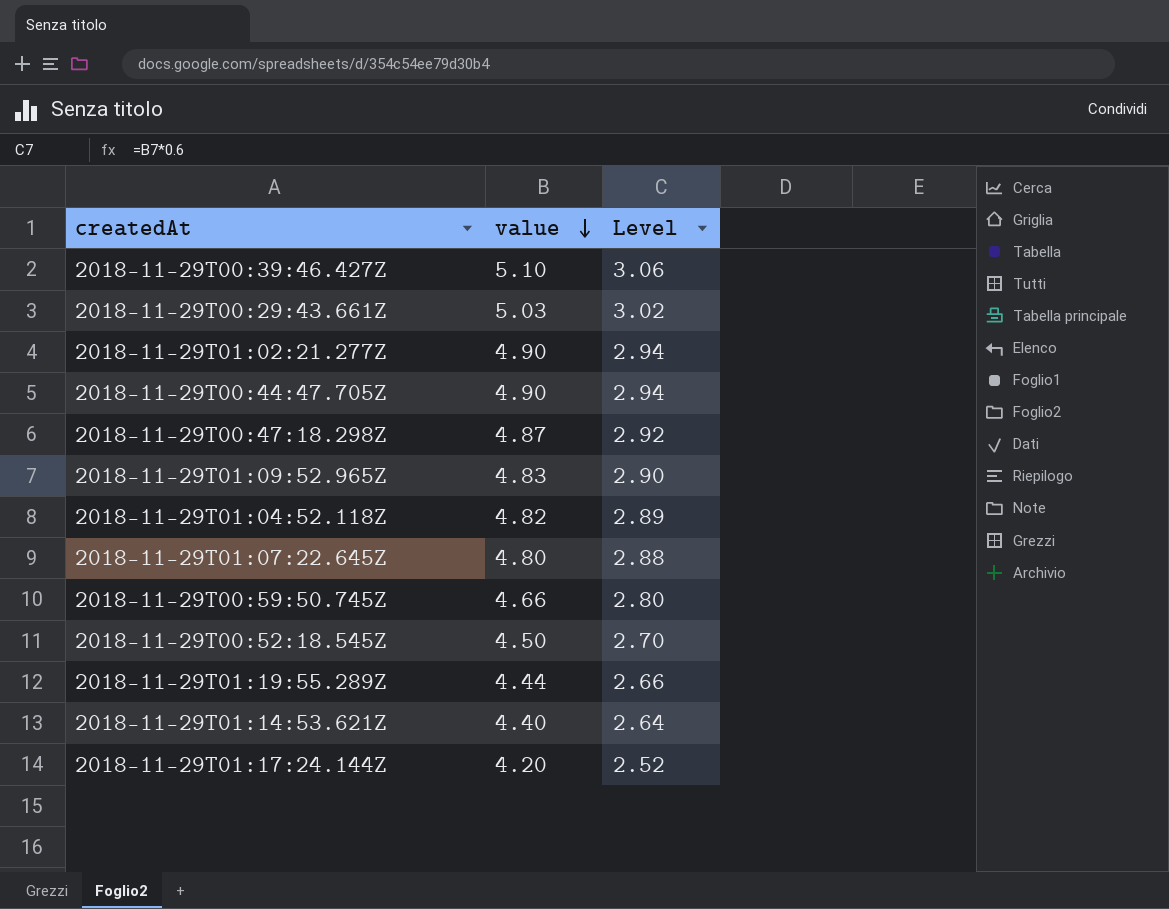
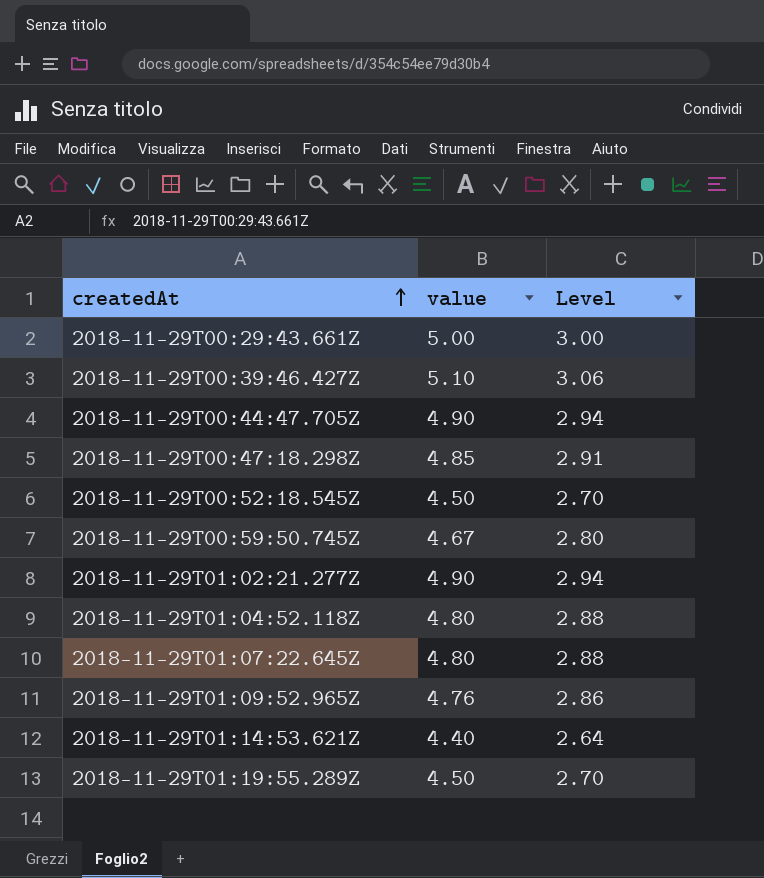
row order: value descending -> createdAt ascending
row 2018-11-29T01:17:24.144Z: 4.20 | 2.52 -> none
2018-11-29T00:29:43.661Z | value: 5.03 -> 5.00
2018-11-29T00:29:43.661Z | Level: 3.02 -> 3.00
2018-11-29T00:47:18.298Z | value: 4.87 -> 4.85
2018-11-29T00:47:18.298Z | Level: 2.92 -> 2.91
2018-11-29T00:59:50.745Z | value: 4.66 -> 4.67
2018-11-29T01:04:52.118Z | value: 4.82 -> 4.80
2018-11-29T01:04:52.118Z | Level: 2.89 -> 2.88
2018-11-29T01:09:52.965Z | value: 4.83 -> 4.76
2018-11-29T01:09:52.965Z | Level: 2.90 -> 2.86
2018-11-29T01:19:55.289Z | value: 4.44 -> 4.50
2018-11-29T01:19:55.289Z | Level: 2.66 -> 2.70

